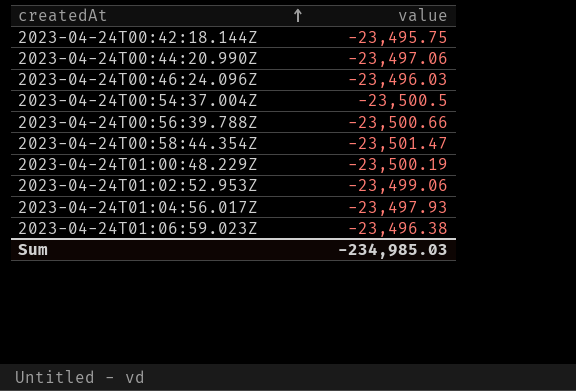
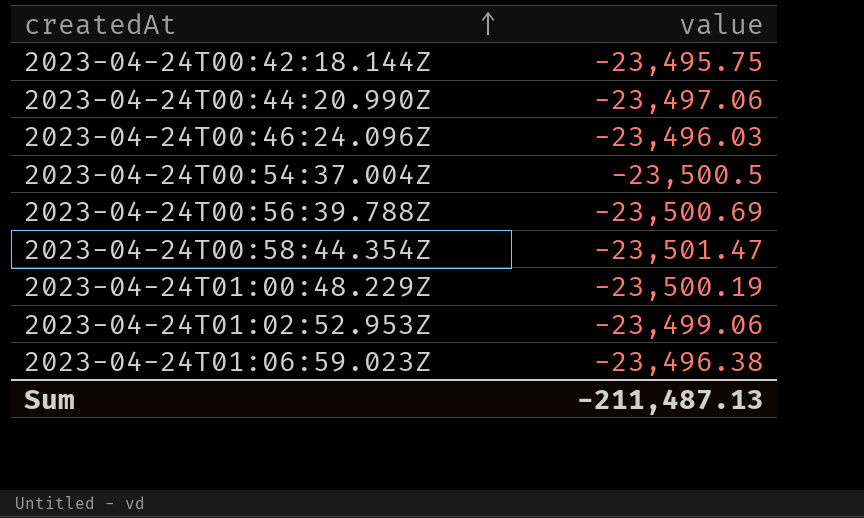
row 2023-04-24T01:04:56.017Z: -23,497.93 -> none
2023-04-24T00:56:39.788Z | value: -23,500.66 -> -23,500.69
Sum | value: -234,985.03 -> -211,487.13

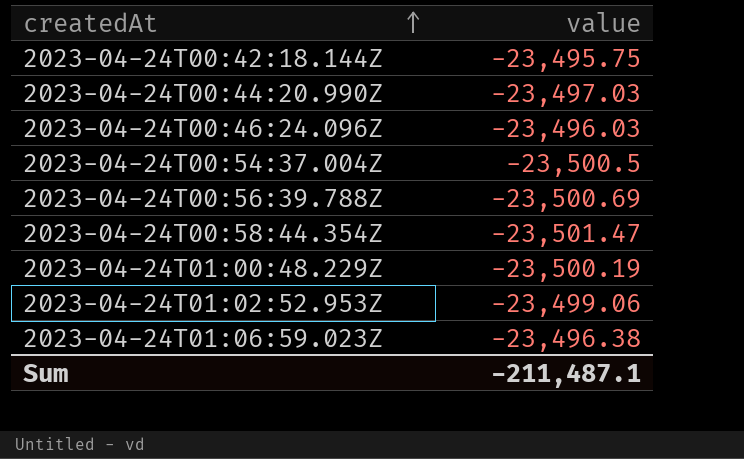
2023-04-24T00:44:20.990Z | value: -23,497.06 -> -23,497.03
Sum | value: -211,487.13 -> -211,487.1

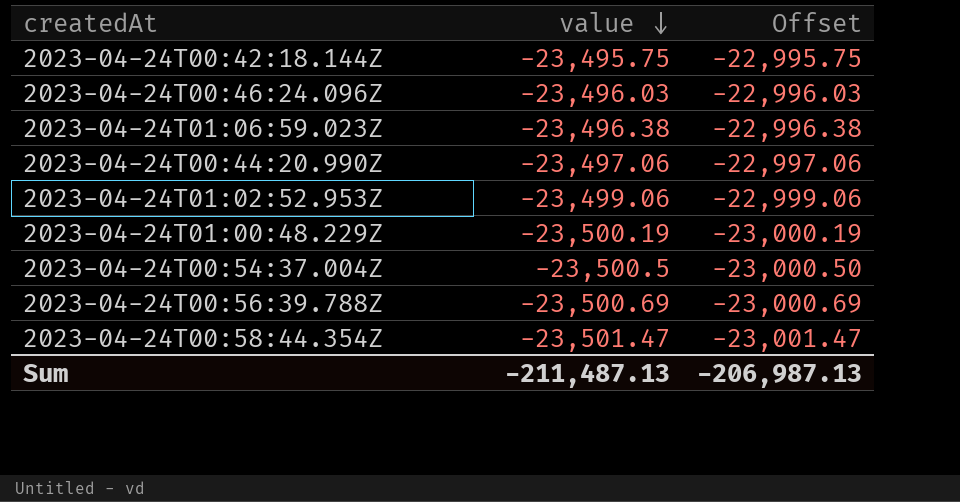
row order: createdAt ascending -> value descending
column Offset | formula: none -> [value] + 500
2023-04-24T00:44:20.990Z | value: -23,497.03 -> -23,497.06
Sum | value: -211,487.1 -> -211,487.13

